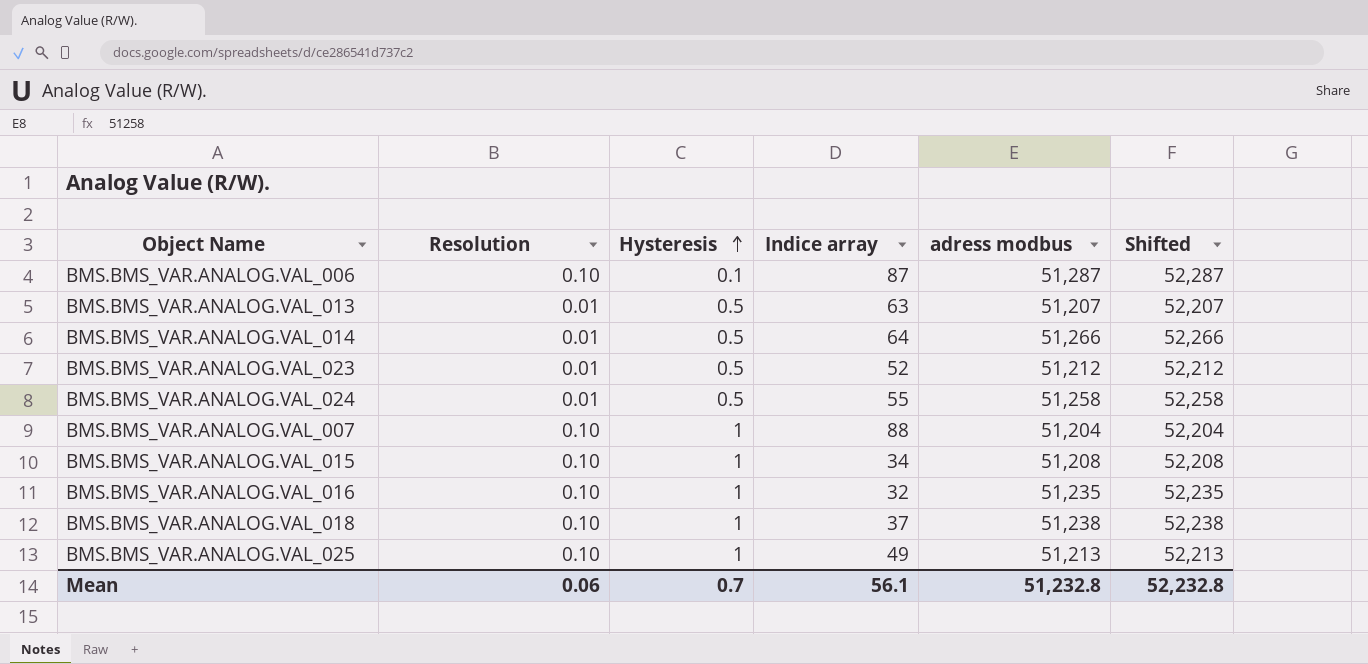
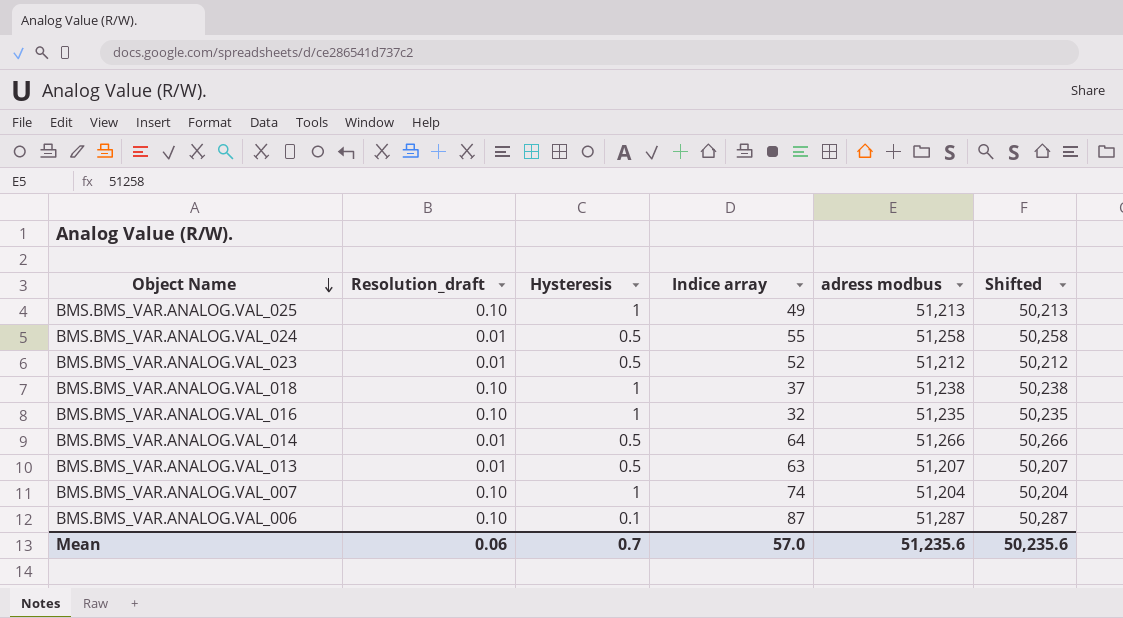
row order: Hysteresis ascending -> Object Name descending
column name: Resolution -> Resolution_draft
column Shifted | formula: [adress modbus] + 1000 -> [adress modbus] - 1000
row BMS.BMS_VAR.ANALOG.VAL_015: 0.10 | 1 | 34 | 51,208 | 52,208 -> none
BMS.BMS_VAR.ANALOG.VAL_007 | Indice array: 88 -> 74
Mean | Indice array: 56.1 -> 57.0
Mean | adress modbus: 51,232.8 -> 51,235.6
Mean | Shifted: 52,232.8 -> 50,235.6

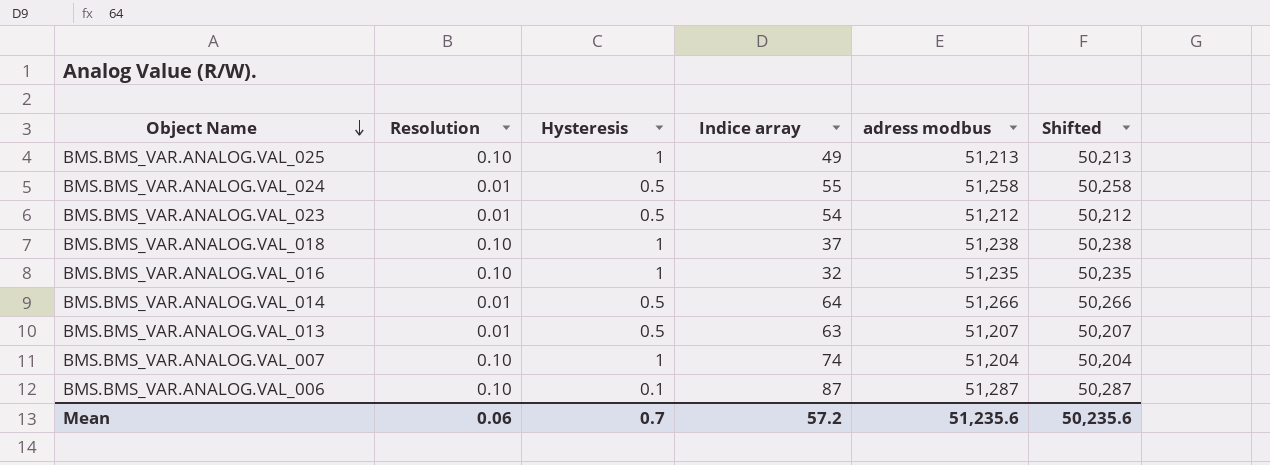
column name: Resolution_draft -> Resolution
BMS.BMS_VAR.ANALOG.VAL_023 | Indice array: 52 -> 54
Mean | Indice array: 57.0 -> 57.2

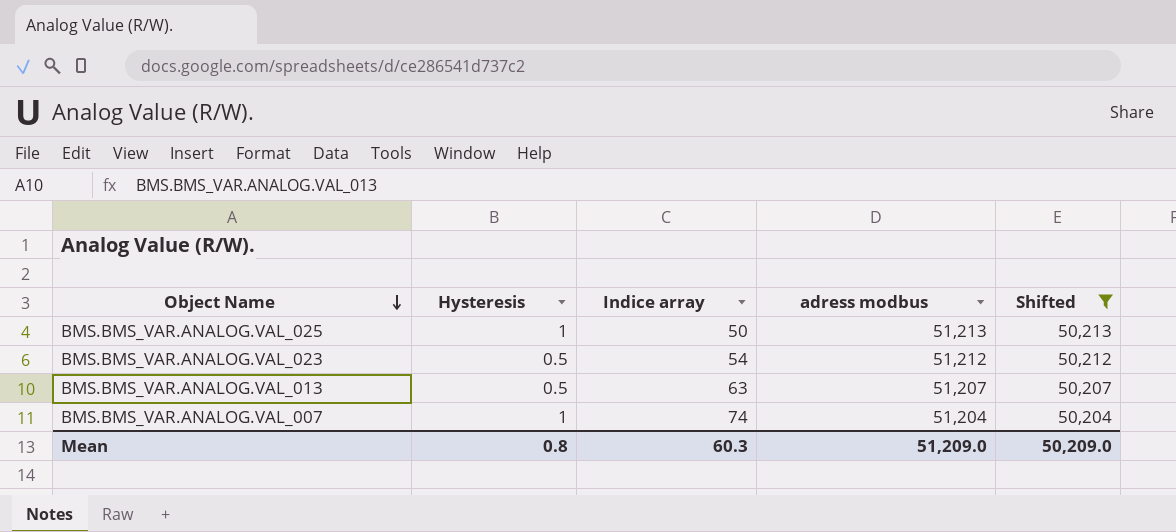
filter: none -> Shifted <= 50,213
column Resolution | position: 2 -> none
BMS.BMS_VAR.ANALOG.VAL_025 | Indice array: 49 -> 50
Mean | Hysteresis: 0.7 -> 0.8
Mean | Indice array: 57.2 -> 60.3
Mean | adress modbus: 51,235.6 -> 51,209.0
Mean | Shifted: 50,235.6 -> 50,209.0

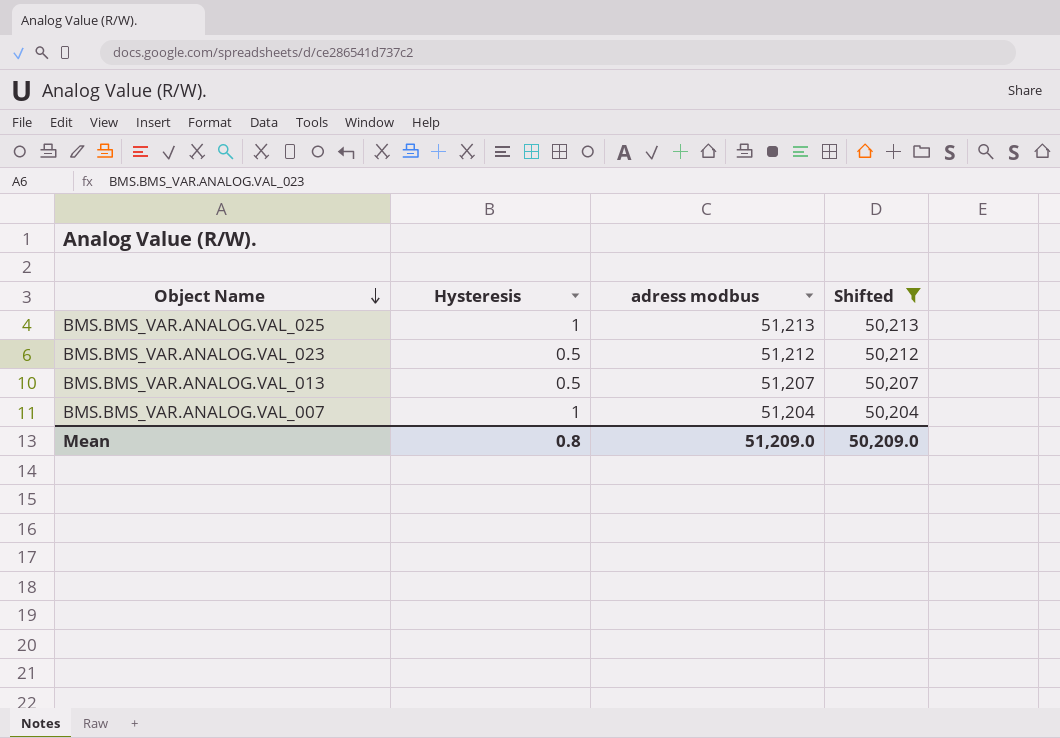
column Indice array | position: 3 -> none

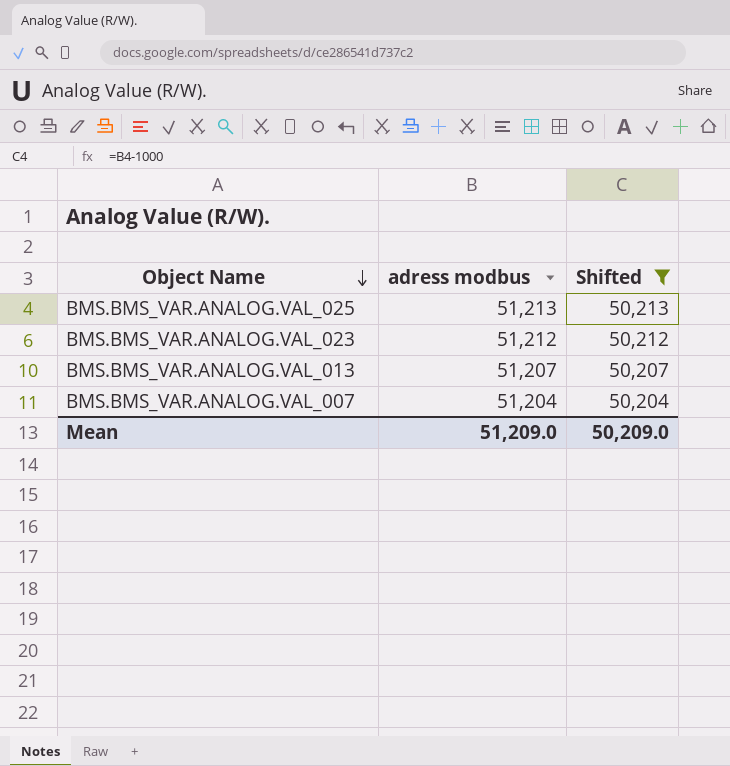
column Hysteresis | position: 2 -> none

